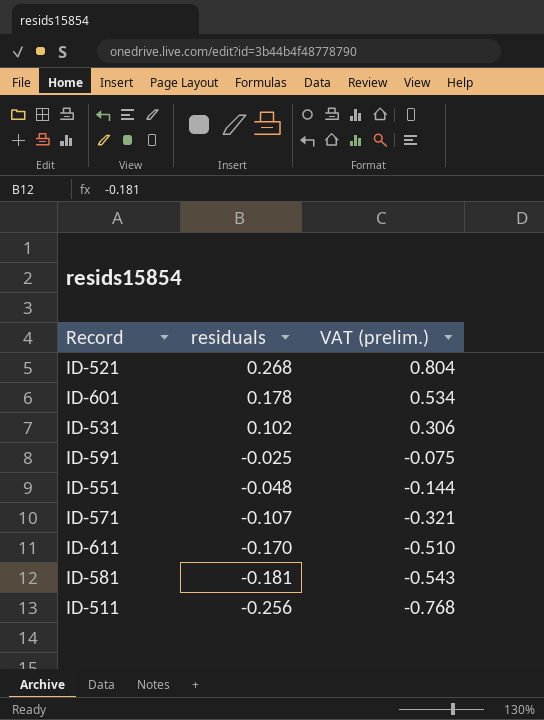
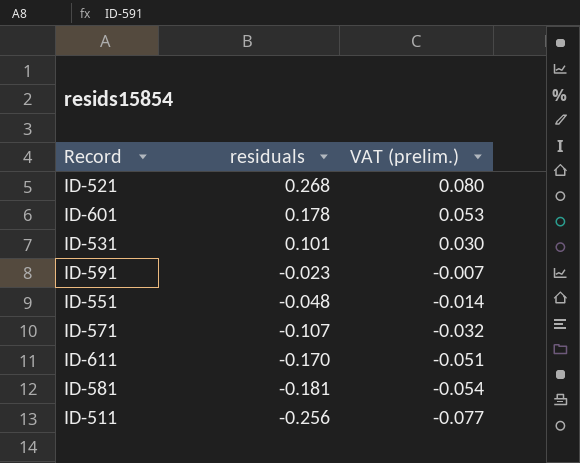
column VAT (prelim.) | formula: [residuals] * 3 -> [residuals] * 0.3
ID-531 | residuals: 0.102 -> 0.101
ID-591 | residuals: -0.025 -> -0.023

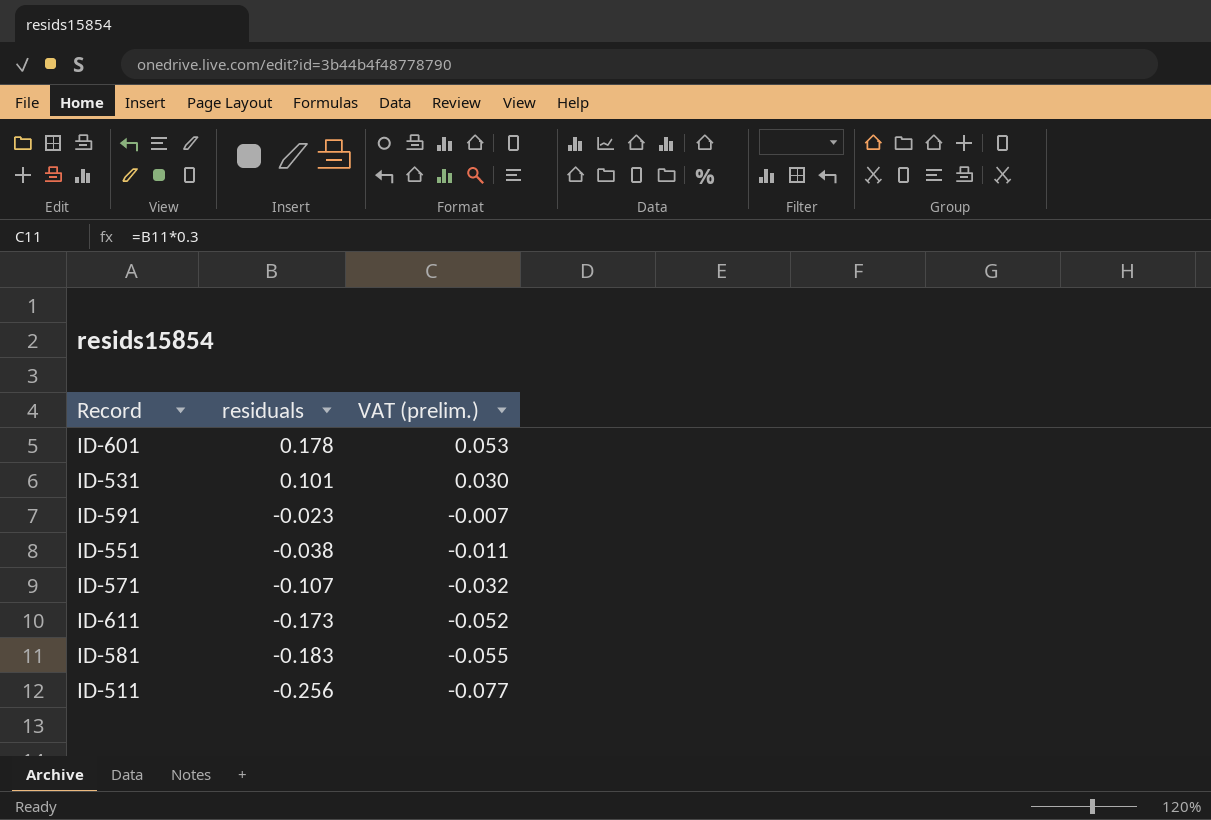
row ID-521: 0.268 | 0.080 -> none
ID-551 | residuals: -0.048 -> -0.038
ID-551 | VAT (prelim.): -0.014 -> -0.011
ID-611 | residuals: -0.170 -> -0.173
ID-611 | VAT (prelim.): -0.051 -> -0.052
ID-581 | residuals: -0.181 -> -0.183
ID-581 | VAT (prelim.): -0.054 -> -0.055

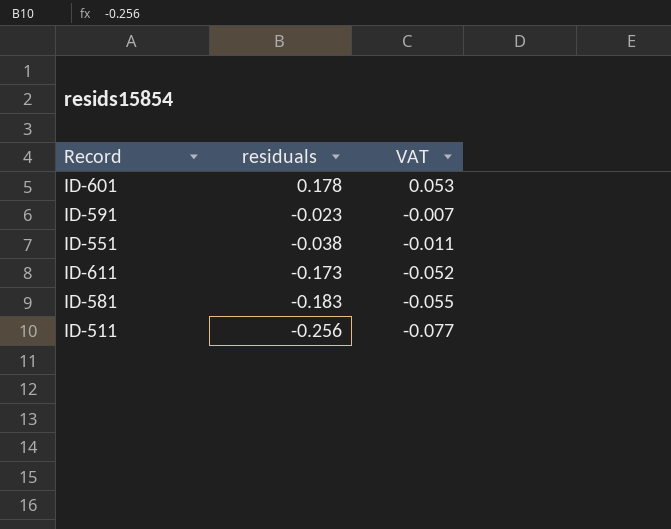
column name: VAT (prelim.) -> VAT
row ID-531: 0.101 | 0.030 -> none
row ID-571: -0.107 | -0.032 -> none

